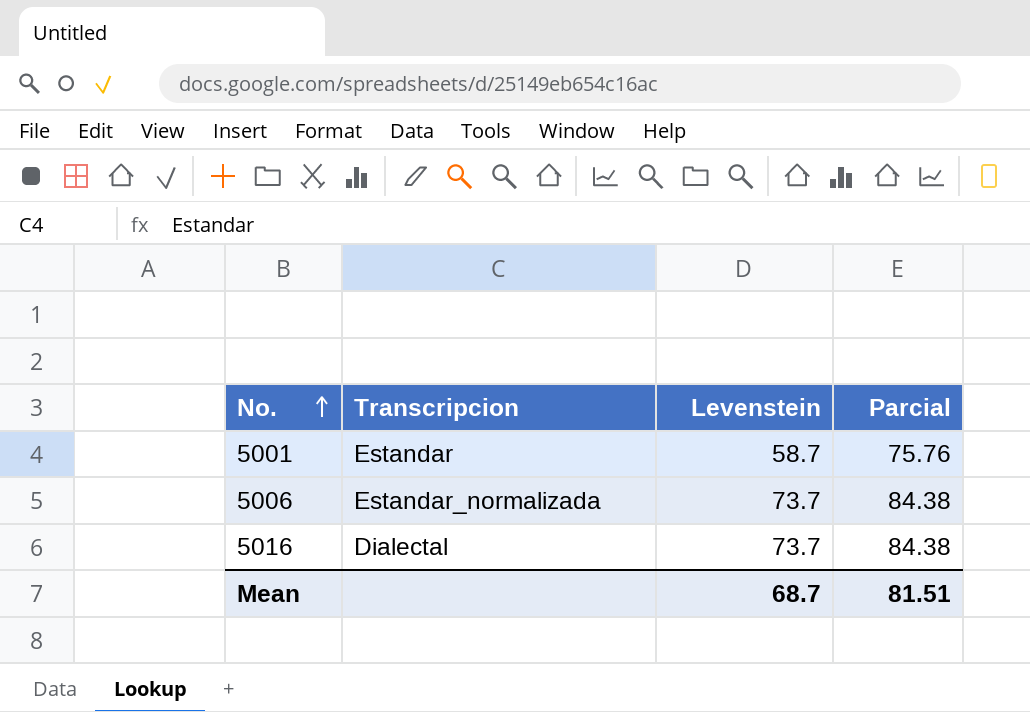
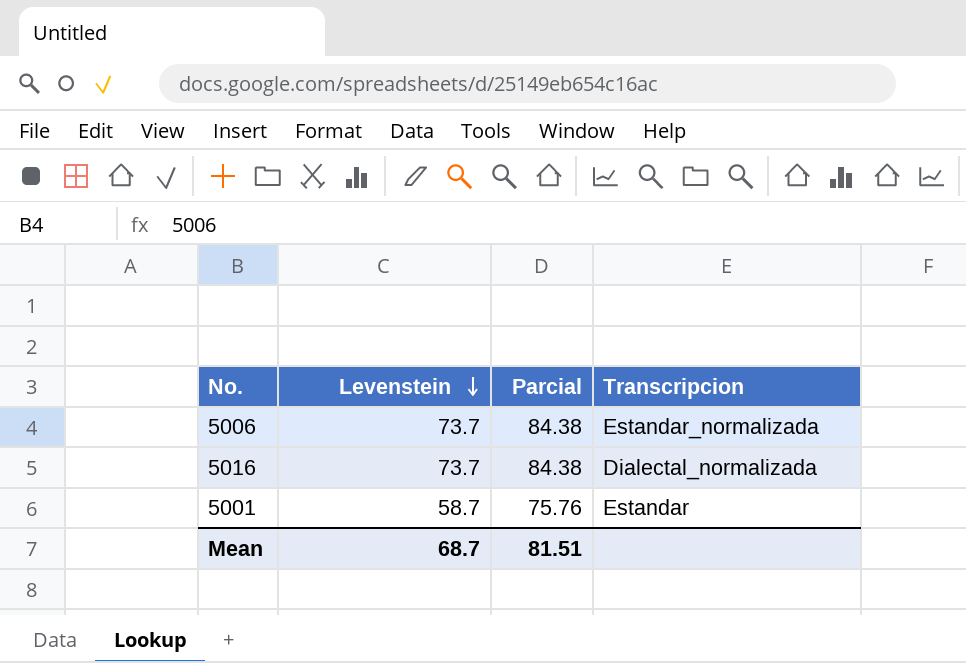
row order: No. ascending -> Levenstein descending
column Transcripcion | position: 2 -> 4
5016 | Transcripcion: Dialectal -> Dialectal_normalizada

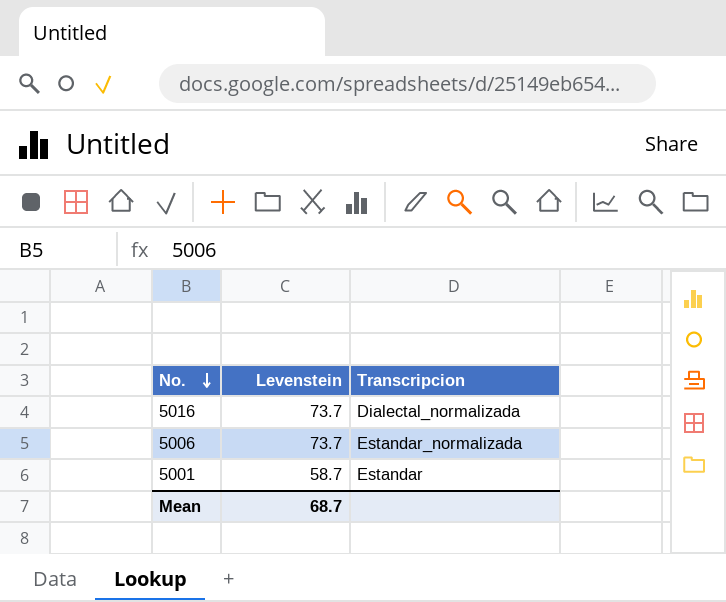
row order: Levenstein descending -> No. descending
column Parcial | position: 3 -> none

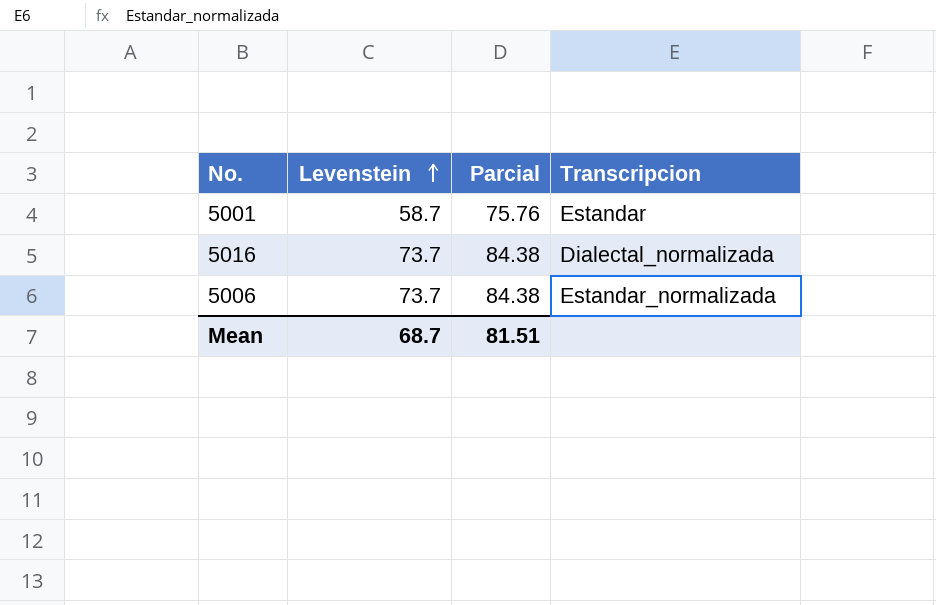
row order: No. descending -> Levenstein ascending
column Parcial | position: none -> 3

